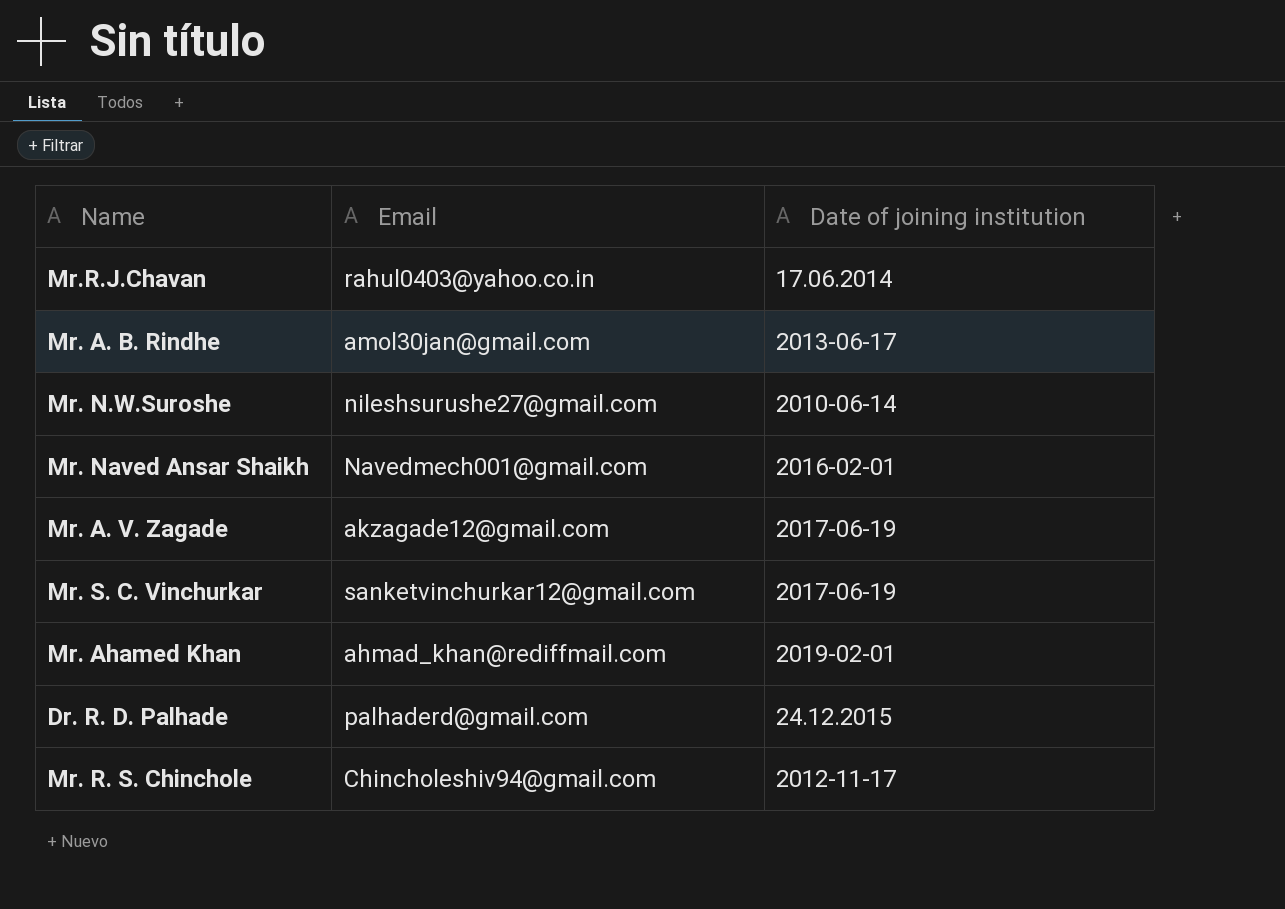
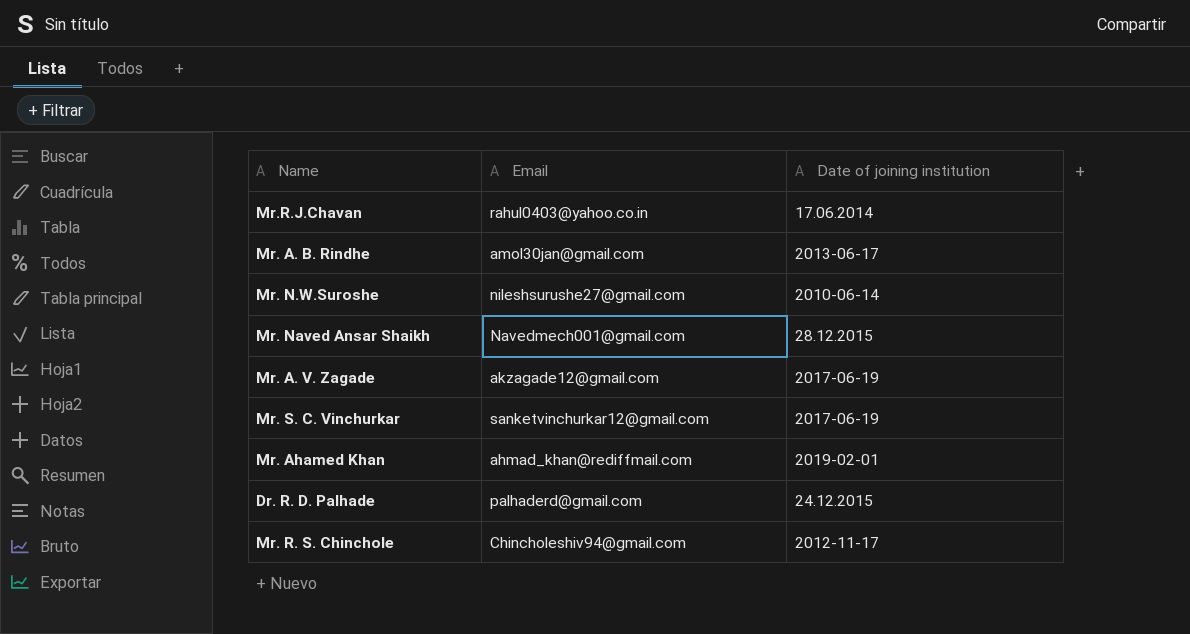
Mr. Naved Ansar Shaikh | Date of joining institution: 2016-02-01 -> 28.12.2015

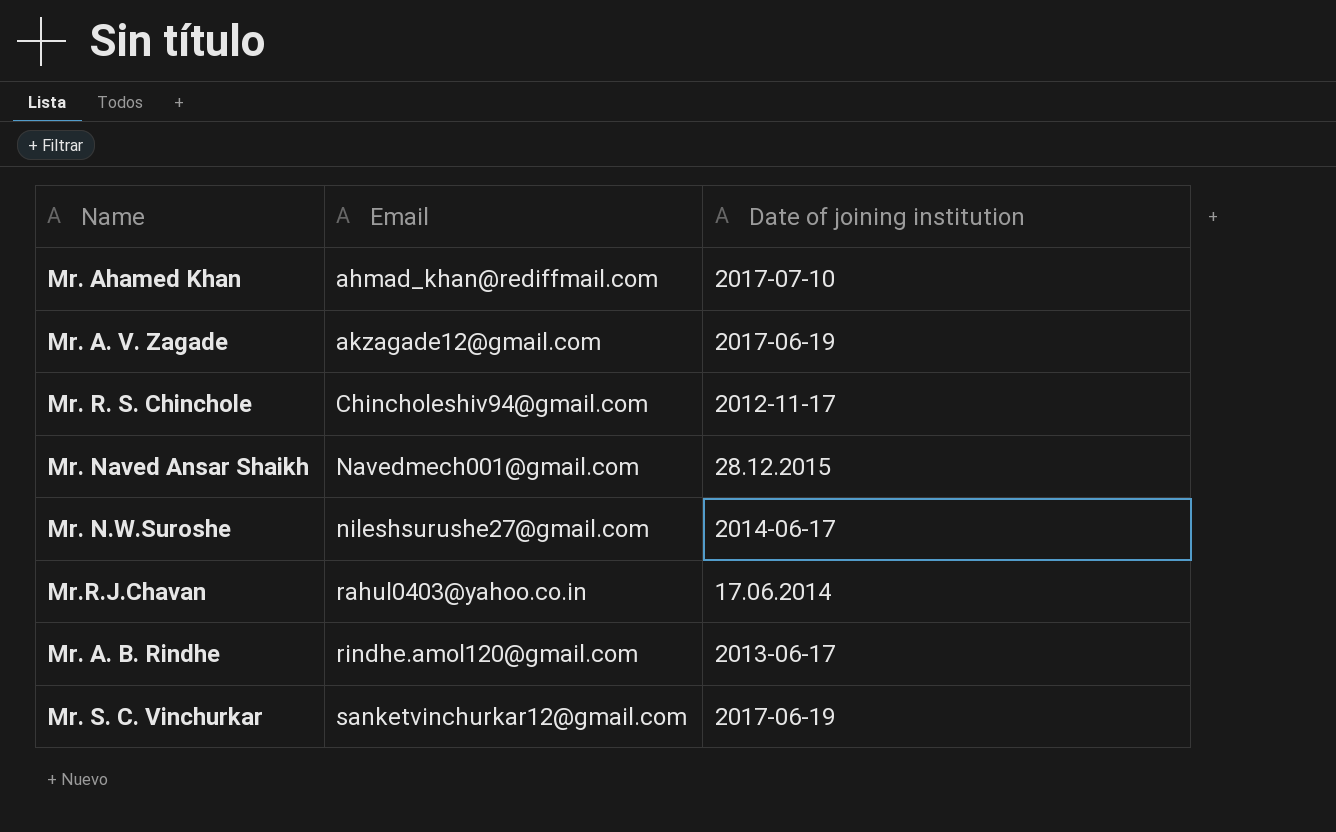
row order: none -> Email ascending
row Dr. R. D. Palhade: palhaderd@gmail.com | 24.12.2015 -> none
Mr. Ahamed Khan | Date of joining institution: 2019-02-01 -> 2017-07-10
Mr. N.W.Suroshe | Date of joining institution: 2010-06-14 -> 2014-06-17
Mr. A. B. Rindhe | Email: amol30jan@gmail.com -> rindhe.amol120@gmail.com

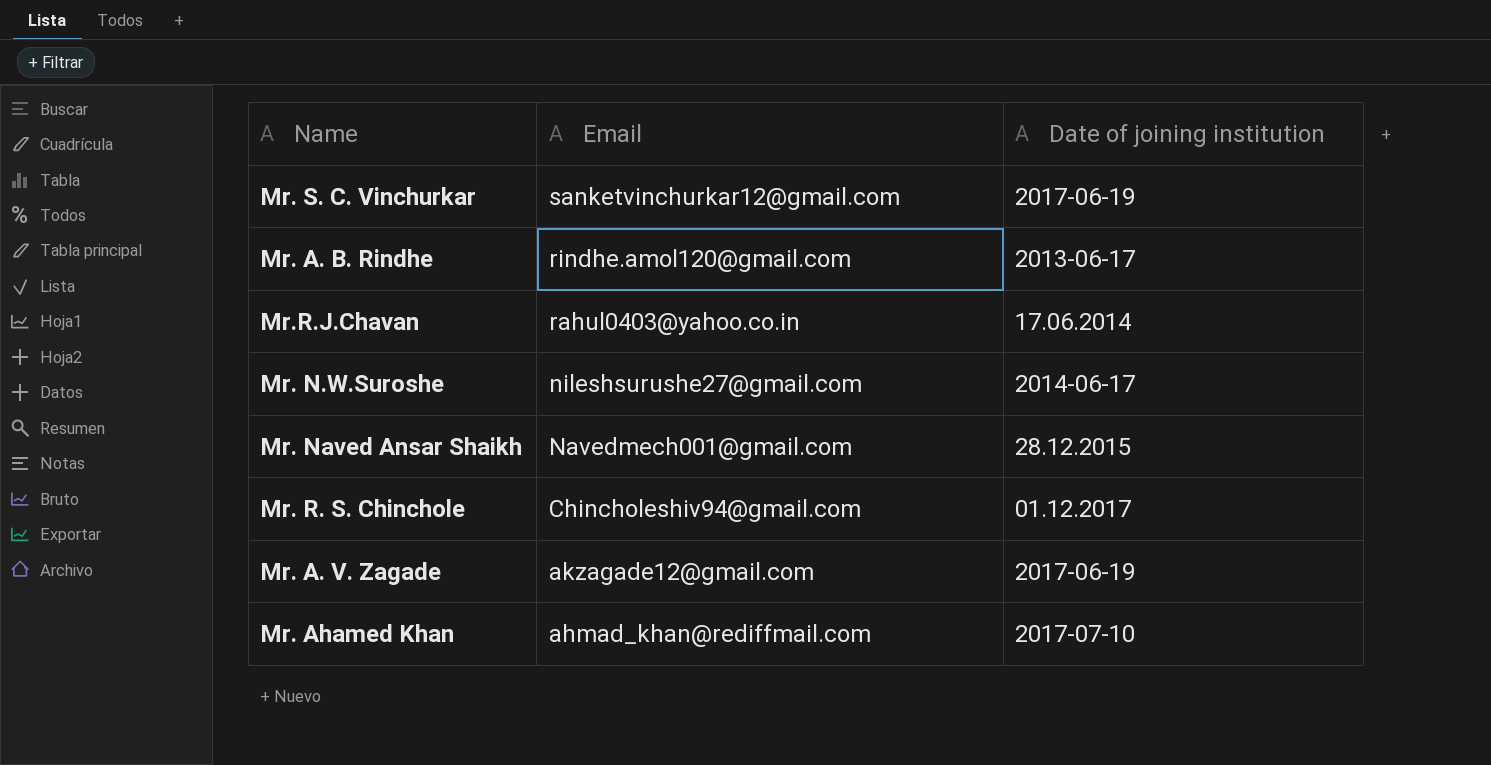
row order: Email ascending -> Email descending
Mr. R. S. Chinchole | Date of joining institution: 2012-11-17 -> 01.12.2017

